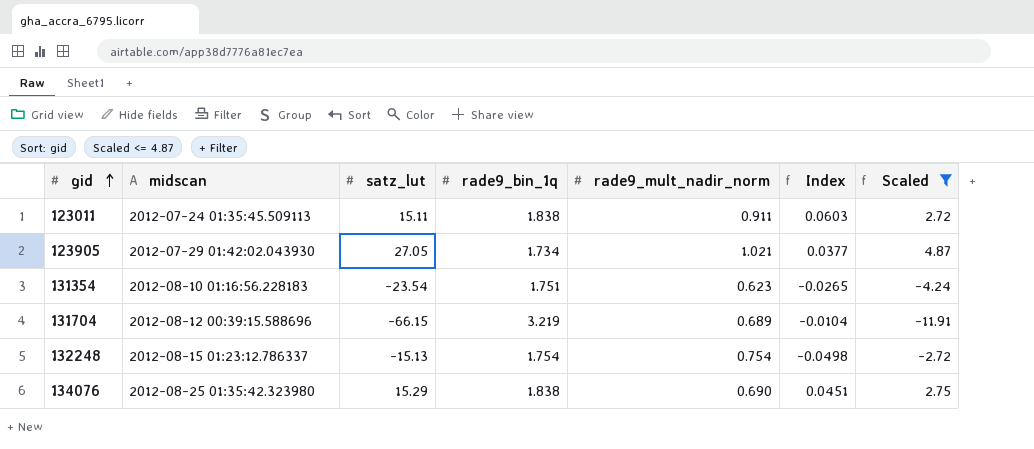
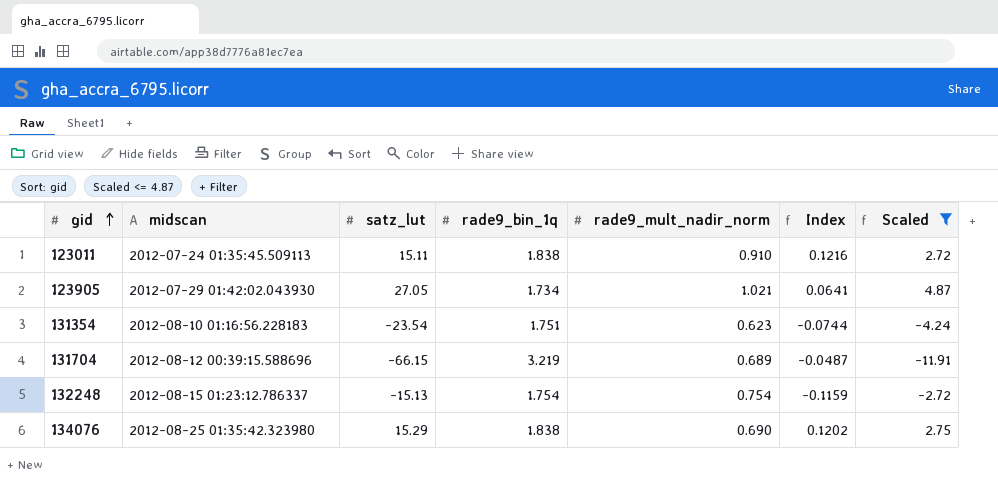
column Index | formula: [rade9_mult_nadir_norm] / [satz_lut] -> [rade9_bin_1q] / [satz_lut]
123011 | rade9_mult_nadir_norm: 0.911 -> 0.910

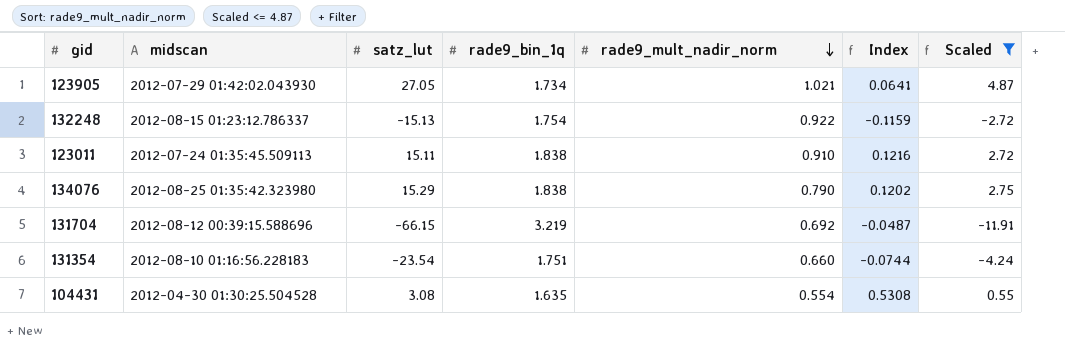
row order: gid ascending -> rade9_mult_nadir_norm descending
132248 | rade9_mult_nadir_norm: 0.754 -> 0.922
134076 | rade9_mult_nadir_norm: 0.690 -> 0.790
131704 | rade9_mult_nadir_norm: 0.689 -> 0.692
131354 | rade9_mult_nadir_norm: 0.623 -> 0.660
row 104431: none -> 2012-04-30 01:30:25.504528 | 3.08 | 1.635 | 0.554 | 0.5308 | 0.55

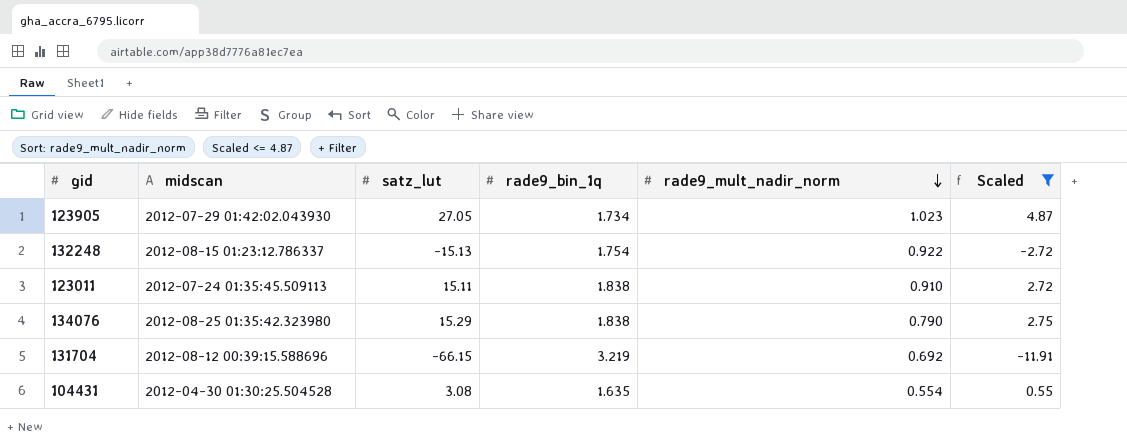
column Index | formula: [rade9_bin_1q] / [satz_lut] -> none
row 131354: 2012-08-10 01:16:56.228183 | -23.54 | 1.751 | 0.660 | -0.0744 | -4.24 -> none
123905 | rade9_mult_nadir_norm: 1.021 -> 1.023

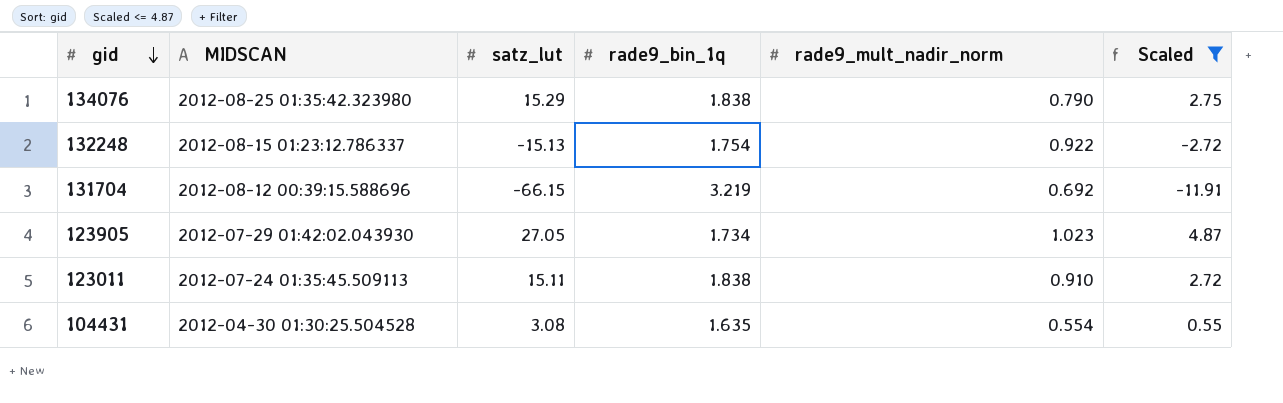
row order: rade9_mult_nadir_norm descending -> gid descending
column name: midscan -> MIDSCAN

